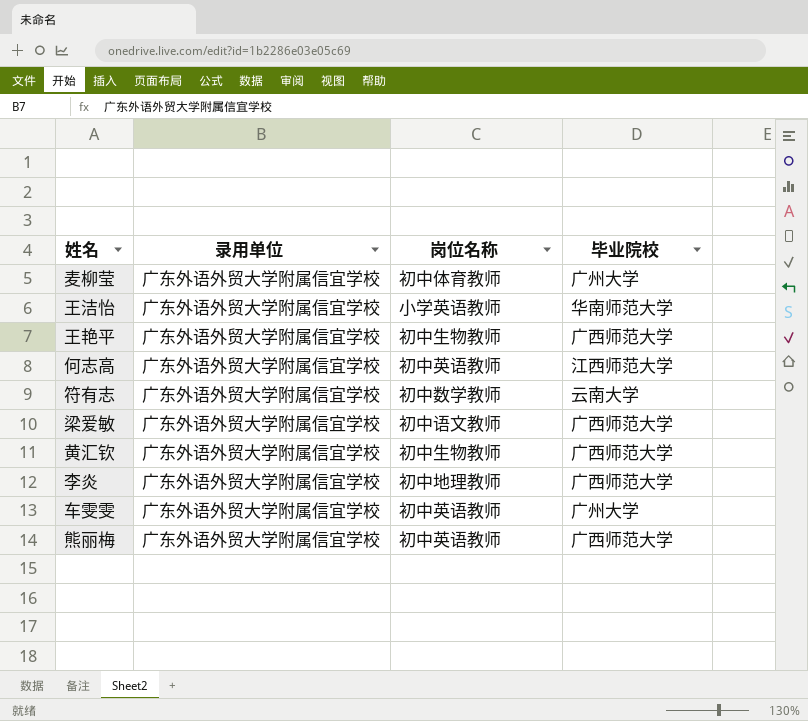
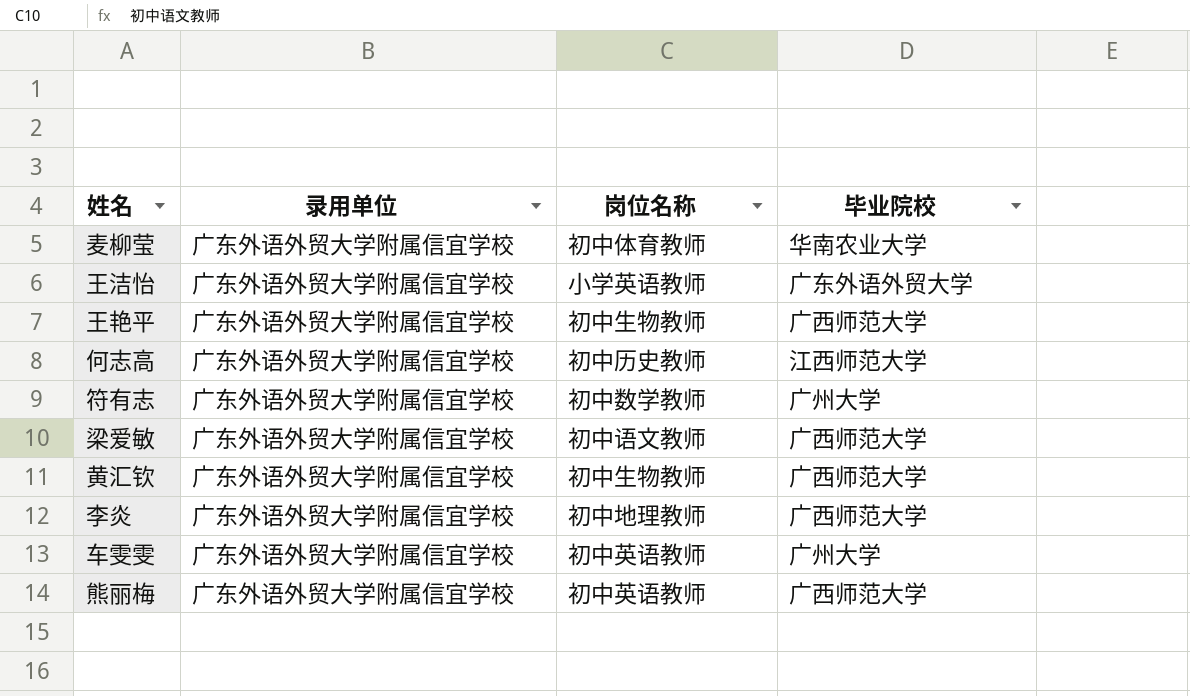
麦柳莹 | 毕业院校: 广州大学 -> 华南农业大学
王洁怡 | 毕业院校: 华南师范大学 -> 广东外语外贸大学
何志高 | 岗位名称: 初中英语教师 -> 初中历史教师
符有志 | 毕业院校: 云南大学 -> 广州大学

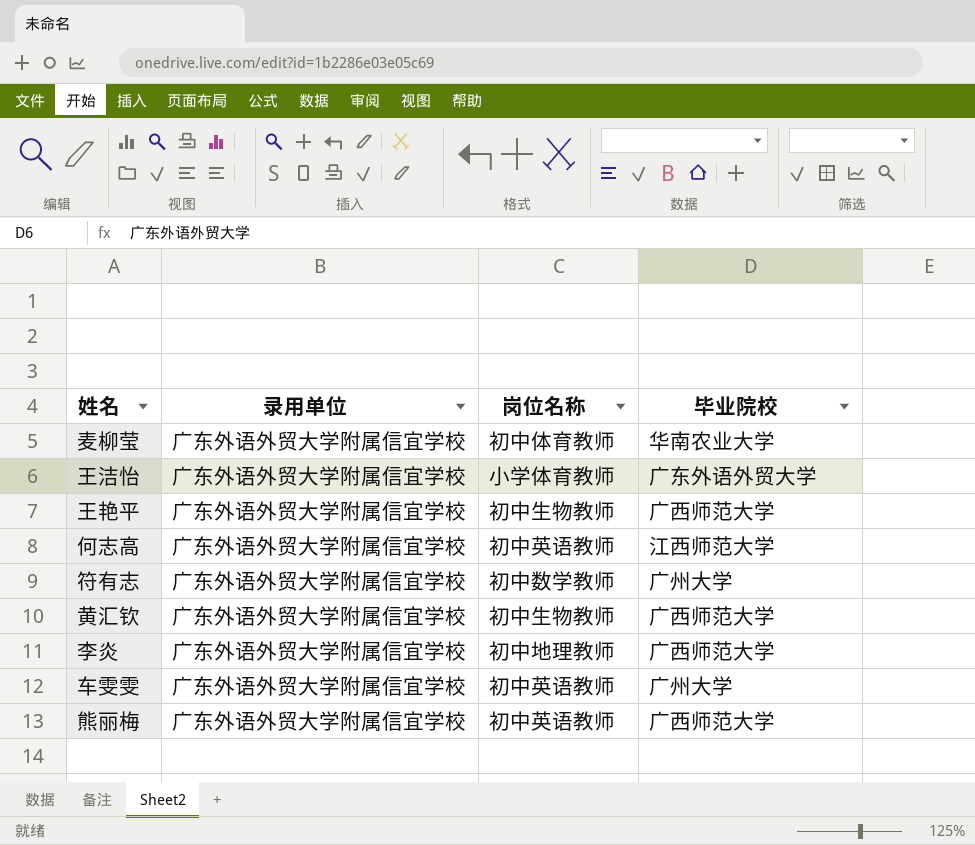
row 梁爱敏: 广东外语外贸大学附属信宜学校 | 初中语文教师 | 广西师范大学 -> none
王洁怡 | 岗位名称: 小学英语教师 -> 小学体育教师
何志高 | 岗位名称: 初中历史教师 -> 初中英语教师

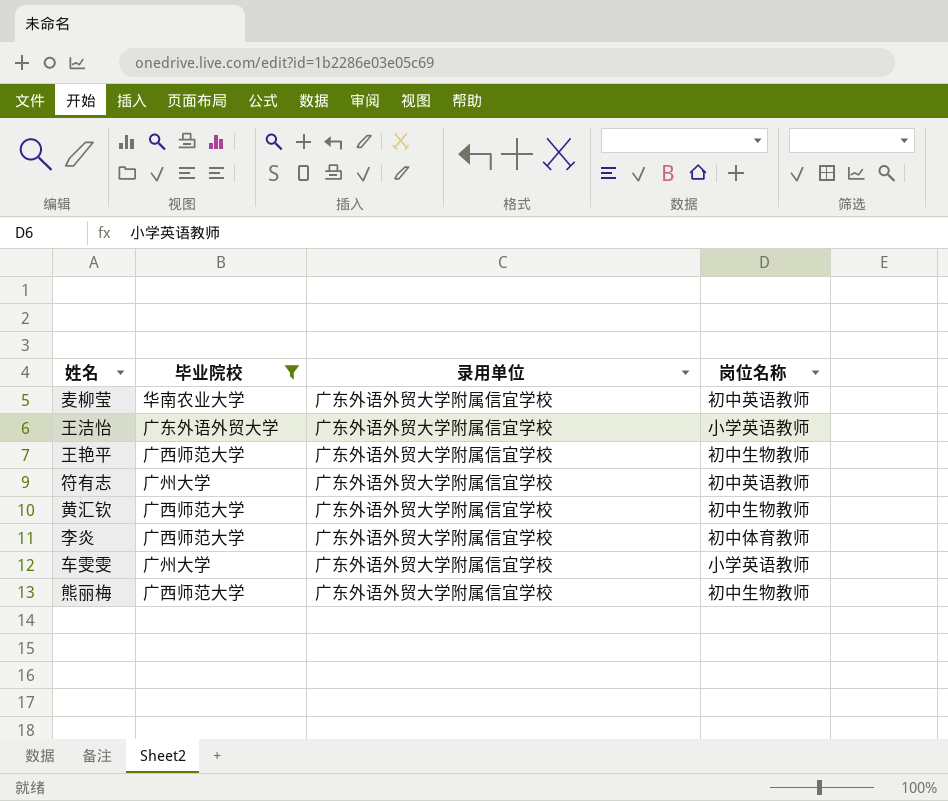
filter: none -> 毕业院校 != 江西师范大学
column 毕业院校 | position: 4 -> 2
麦柳莹 | 岗位名称: 初中体育教师 -> 初中英语教师
王洁怡 | 岗位名称: 小学体育教师 -> 小学英语教师
符有志 | 岗位名称: 初中数学教师 -> 初中英语教师
李炎 | 岗位名称: 初中地理教师 -> 初中体育教师
车雯雯 | 岗位名称: 初中英语教师 -> 小学英语教师
熊丽梅 | 岗位名称: 初中英语教师 -> 初中生物教师

